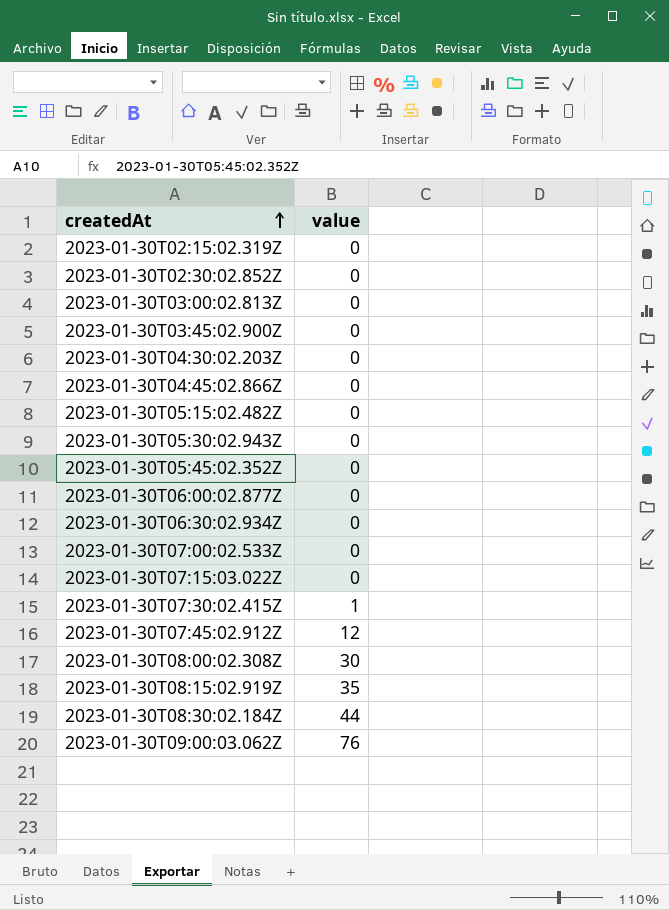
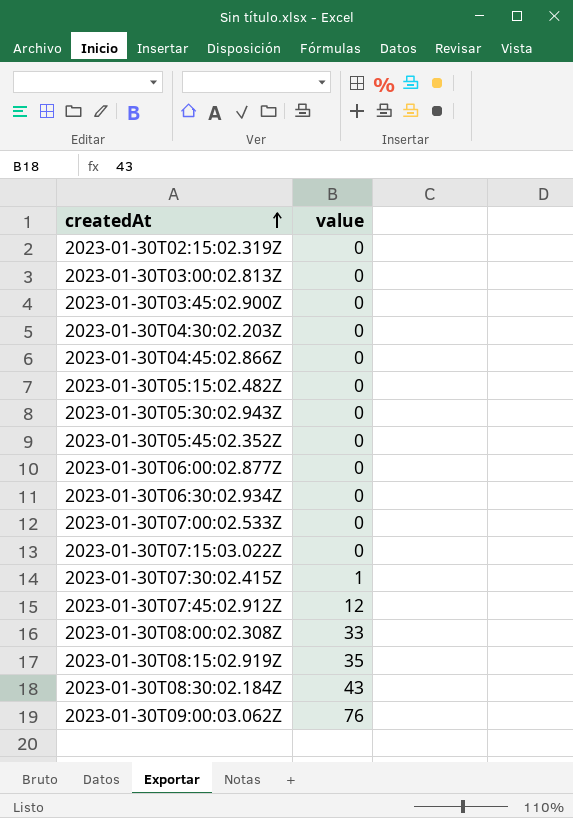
row 2023-01-30T02:30:02.852Z: 0 -> none
2023-01-30T08:00:02.308Z | value: 30 -> 33
2023-01-30T08:30:02.184Z | value: 44 -> 43

